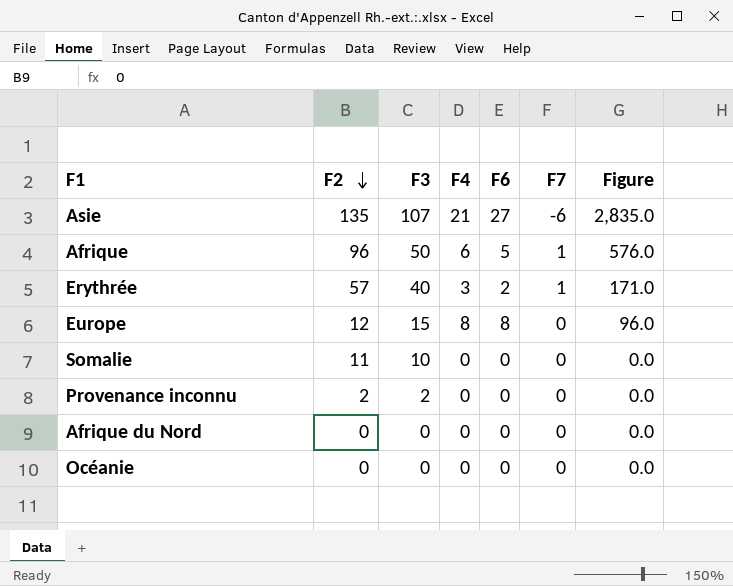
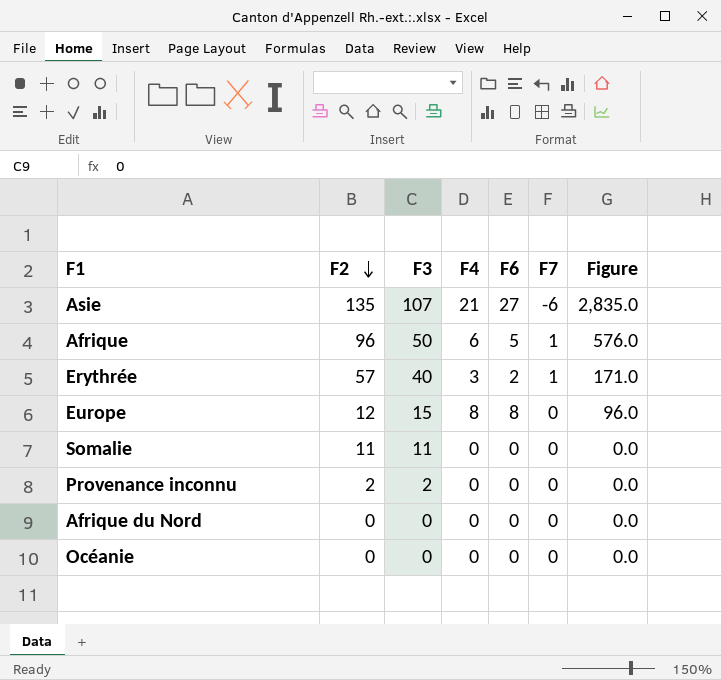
Somalie | F3: 10 -> 11

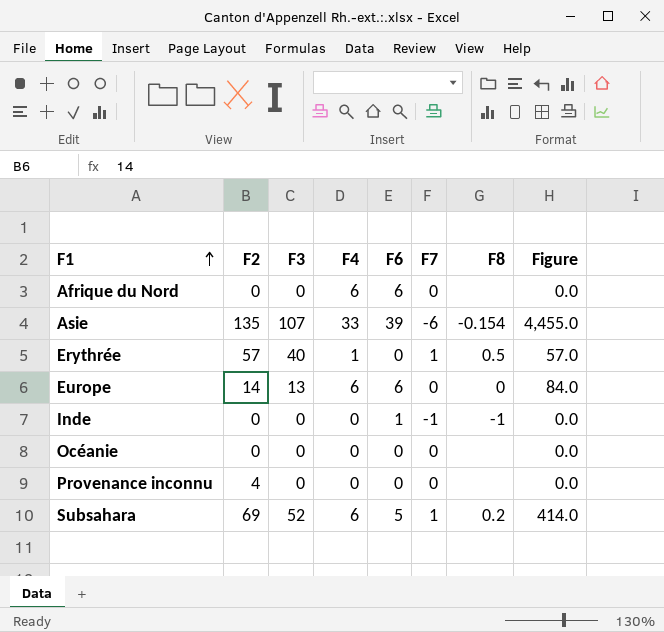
row order: F2 descending -> F1 ascending
column F8 | position: none -> 7
row Afrique: 96 | 50 | 6 | 5 | 1 | 576.0 -> none
row Somalie: 11 | 11 | 0 | 0 | 0 | 0.0 -> none
Afrique du Nord | F4: 0 -> 6
Afrique du Nord | F6: 0 -> 6
Asie | F4: 21 -> 33
Asie | F6: 27 -> 39
Asie | Figure: 2,835.0 -> 4,455.0
Erythrée | F4: 3 -> 1
Erythrée | F6: 2 -> 0
Erythrée | Figure: 171.0 -> 57.0
Europe | F2: 12 -> 14
Europe | F3: 15 -> 13
Europe | F4: 8 -> 6
Europe | F6: 8 -> 6
Europe | Figure: 96.0 -> 84.0
row Inde: none -> 0 | 0 | 0 | 1 | -1 | -1 | 0.0
Provenance inconnu | F2: 2 -> 4
Provenance inconnu | F3: 2 -> 0
row Subsahara: none -> 69 | 52 | 6 | 5 | 1 | 0.2 | 414.0

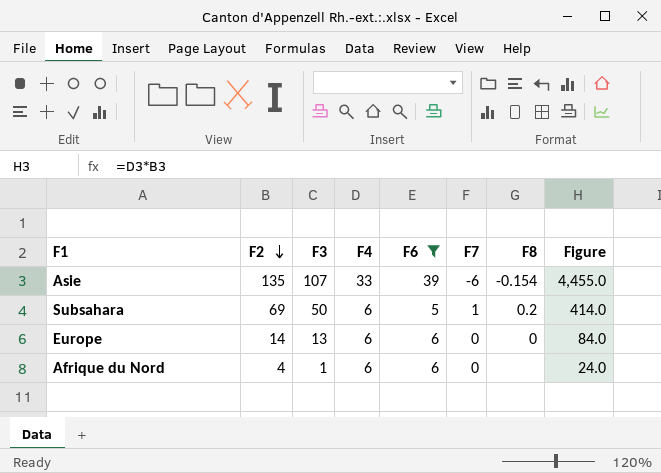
filter: none -> F6 >= 5
row order: F1 ascending -> F2 descending
Subsahara | F3: 52 -> 50
Afrique du Nord | F2: 0 -> 4
Afrique du Nord | F3: 0 -> 1
Afrique du Nord | Figure: 0.0 -> 24.0

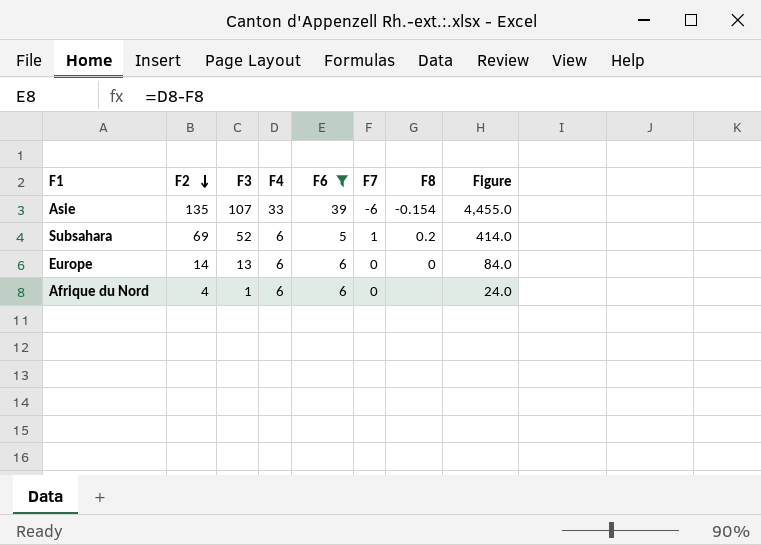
Subsahara | F3: 50 -> 52

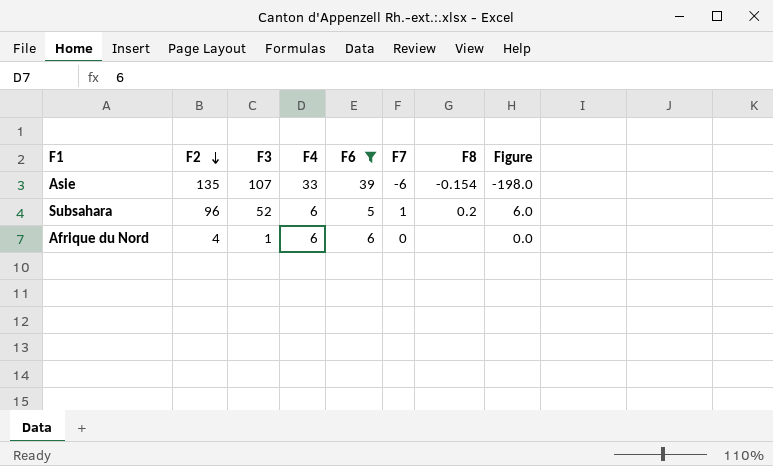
column Figure | formula: [F2] * [F4] -> [F4] * [F7]
row Europe: 14 | 13 | 6 | 6 | 0 | 0 | 84.0 -> none
Subsahara | F2: 69 -> 96

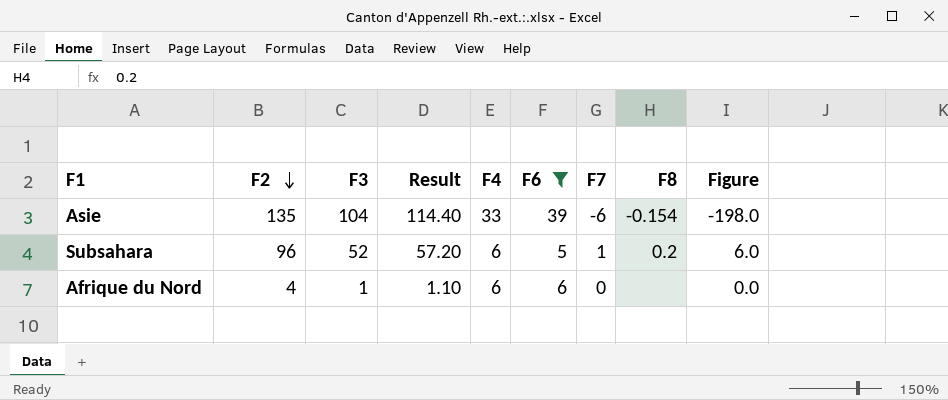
column Result | formula: none -> [F3] * 1.1
Asie | F3: 107 -> 104

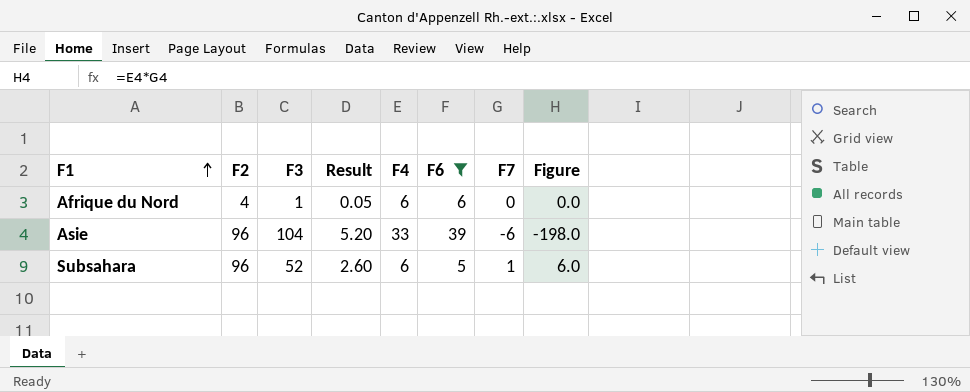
row order: F2 descending -> F1 ascending
column F8 | position: 8 -> none
column Result | formula: [F3] * 1.1 -> [F3] * 0.05
Asie | F2: 135 -> 96

